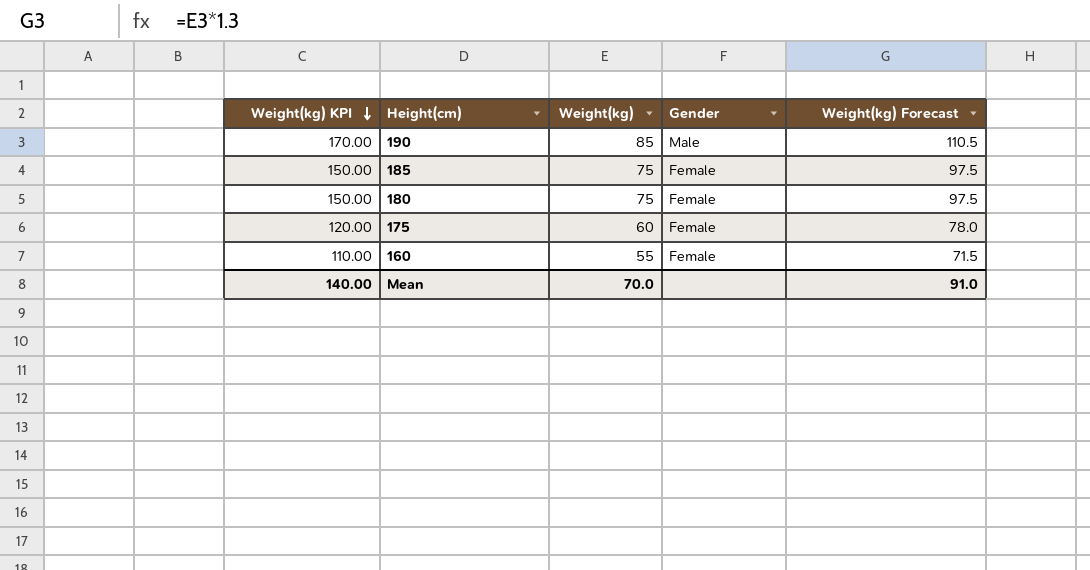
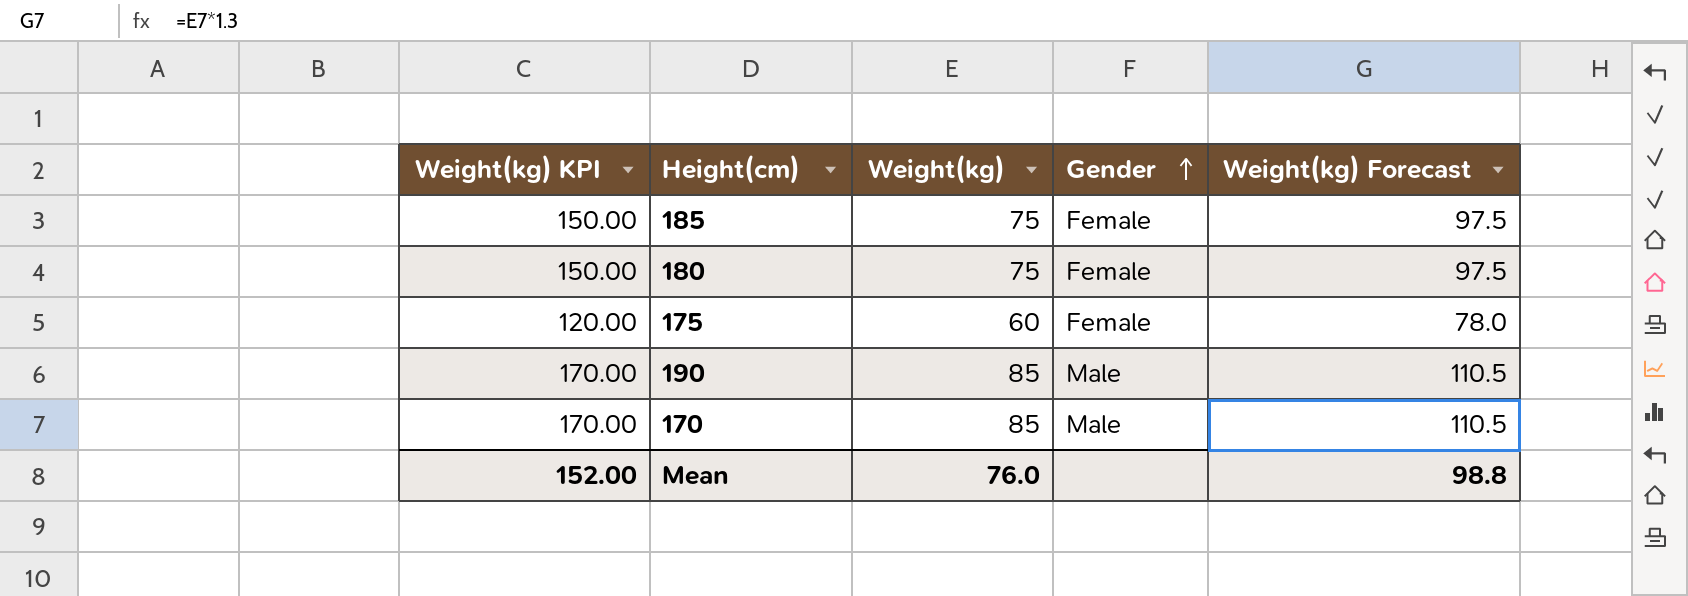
row order: Weight(kg) KPI descending -> Gender ascending
row 160: 110.00 | 55 | Female | 71.5 -> none
row 170: none -> 170.00 | 85 | Male | 110.5
Mean | Weight(kg) KPI: 140.00 -> 152.00
Mean | Weight(kg): 70.0 -> 76.0
Mean | Weight(kg) Forecast: 91.0 -> 98.8

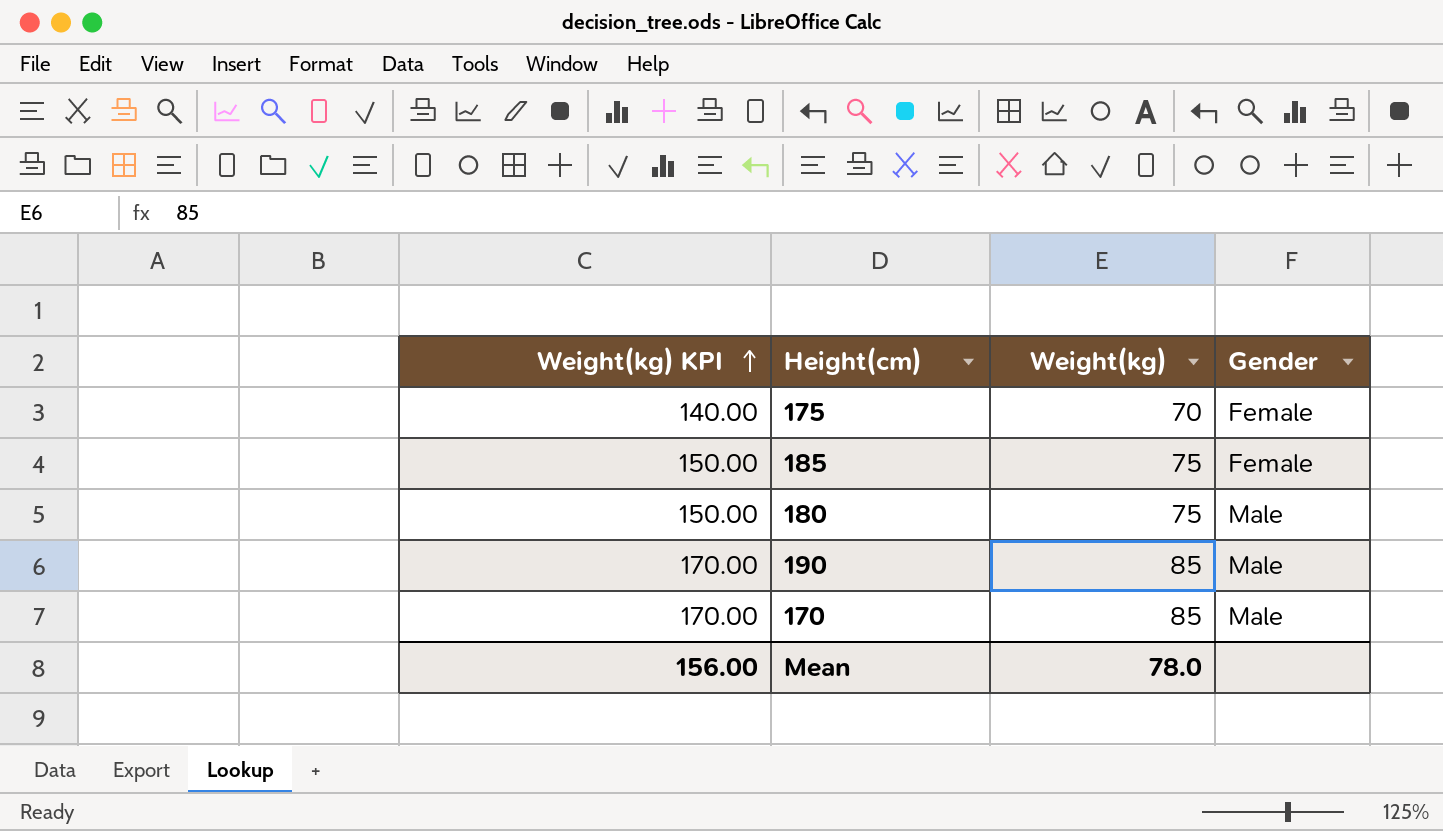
row order: Gender ascending -> Weight(kg) KPI ascending
column Weight(kg) Forecast | formula: [Weight(kg)] * 1.3 -> none
175 | Weight(kg) KPI: 120.00 -> 140.00
175 | Weight(kg): 60 -> 70
180 | Gender: Female -> Male
Mean | Weight(kg) KPI: 152.00 -> 156.00
Mean | Weight(kg): 76.0 -> 78.0

